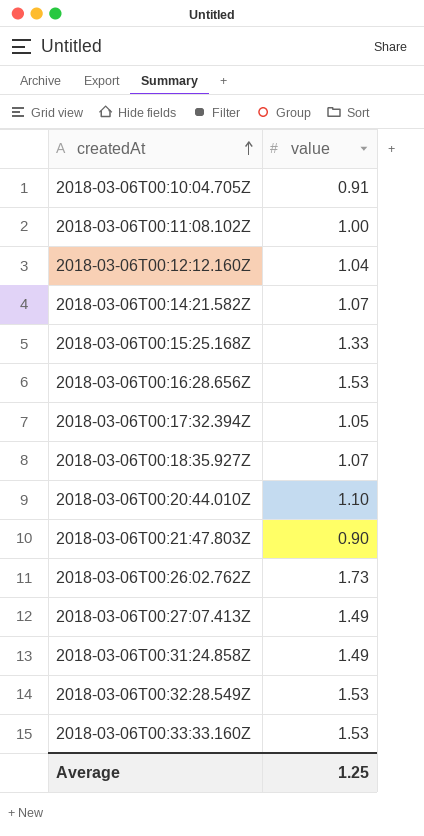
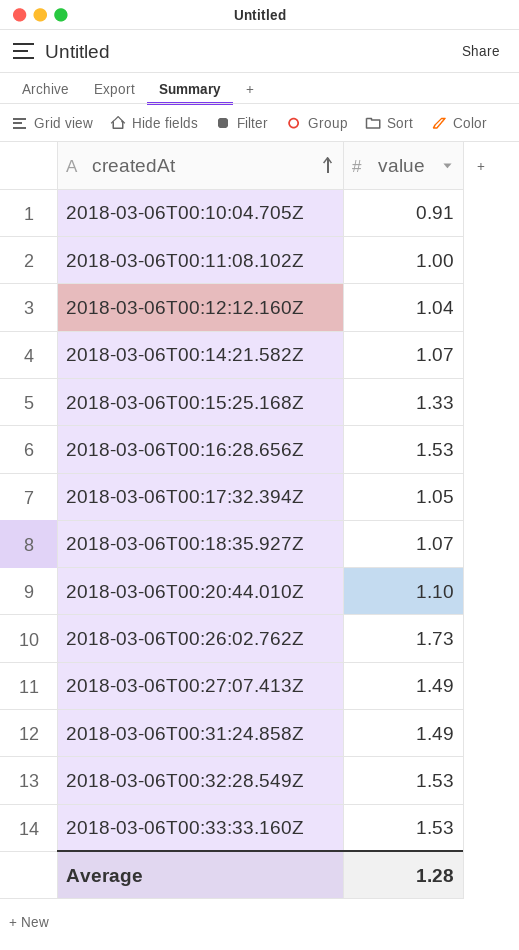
row 2018-03-06T00:21:47.803Z: 0.90 -> none
Average | value: 1.25 -> 1.28

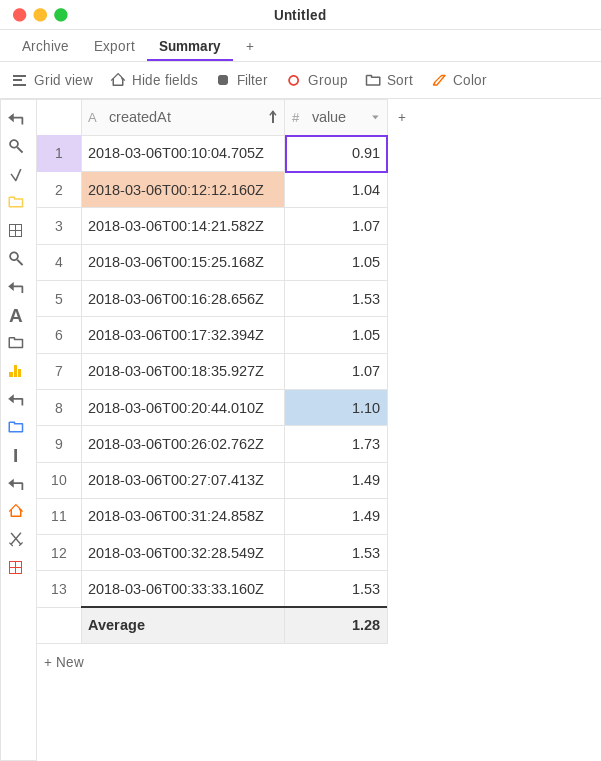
row 2018-03-06T00:11:08.102Z: 1.00 -> none
2018-03-06T00:15:25.168Z | value: 1.33 -> 1.05

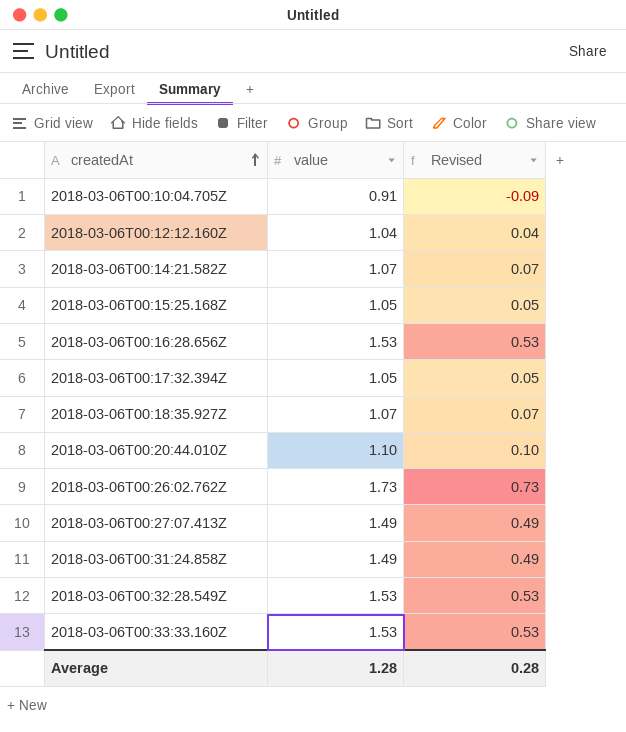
column Revised | formula: none -> [value] - 1

